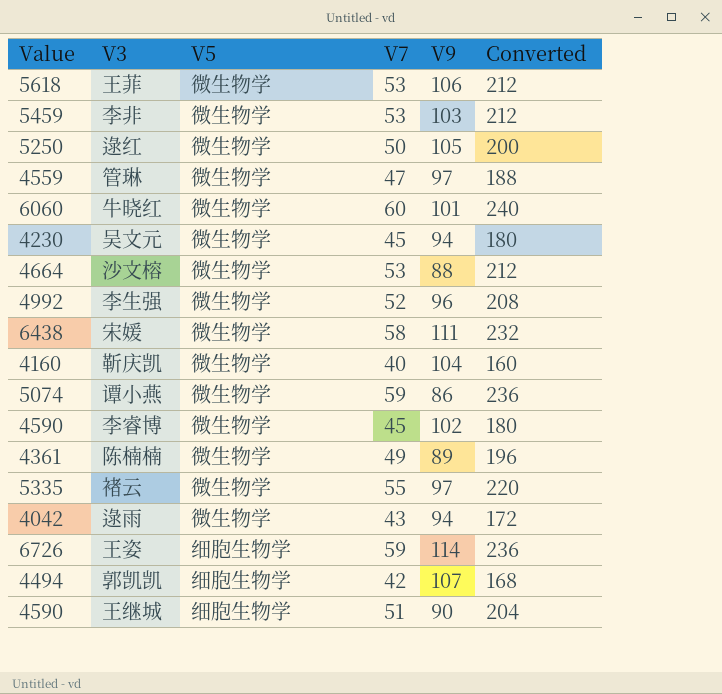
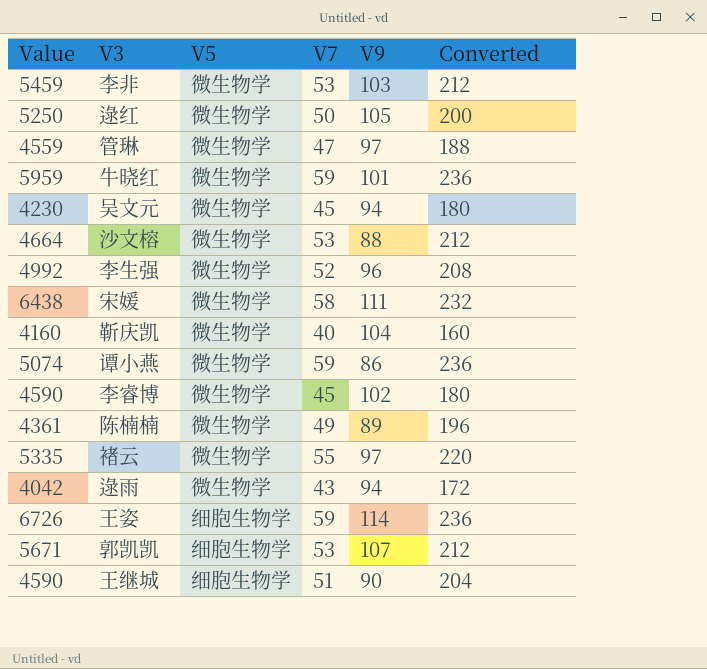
row 王菲: 5618 | 微生物学 | 53 | 106 | 212 -> none
牛晓红 | Value: 6060 -> 5959
牛晓红 | V7: 60 -> 59
牛晓红 | Converted: 240 -> 236
郭凯凯 | Value: 4494 -> 5671
郭凯凯 | V7: 42 -> 53
郭凯凯 | Converted: 168 -> 212

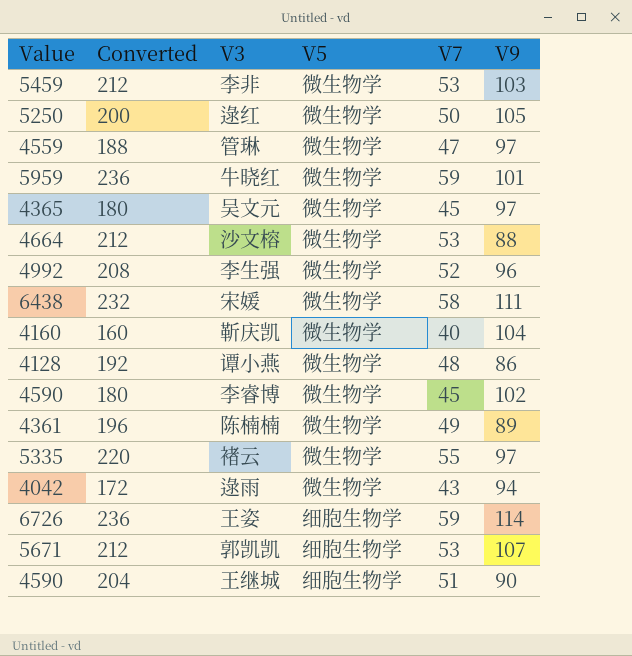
column Converted | position: 6 -> 2
吴文元 | Value: 4230 -> 4365
吴文元 | V9: 94 -> 97
谭小燕 | Value: 5074 -> 4128
谭小燕 | Converted: 236 -> 192
谭小燕 | V7: 59 -> 48

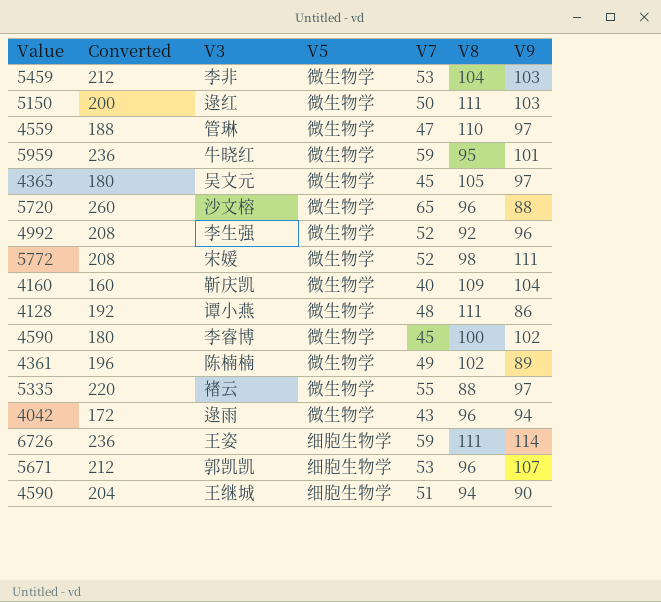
column V8 | position: none -> 6
逯红 | Value: 5250 -> 5150
逯红 | V9: 105 -> 103
沙文榕 | Value: 4664 -> 5720
沙文榕 | Converted: 212 -> 260
沙文榕 | V7: 53 -> 65
宋媛 | Value: 6438 -> 5772
宋媛 | Converted: 232 -> 208
宋媛 | V7: 58 -> 52

